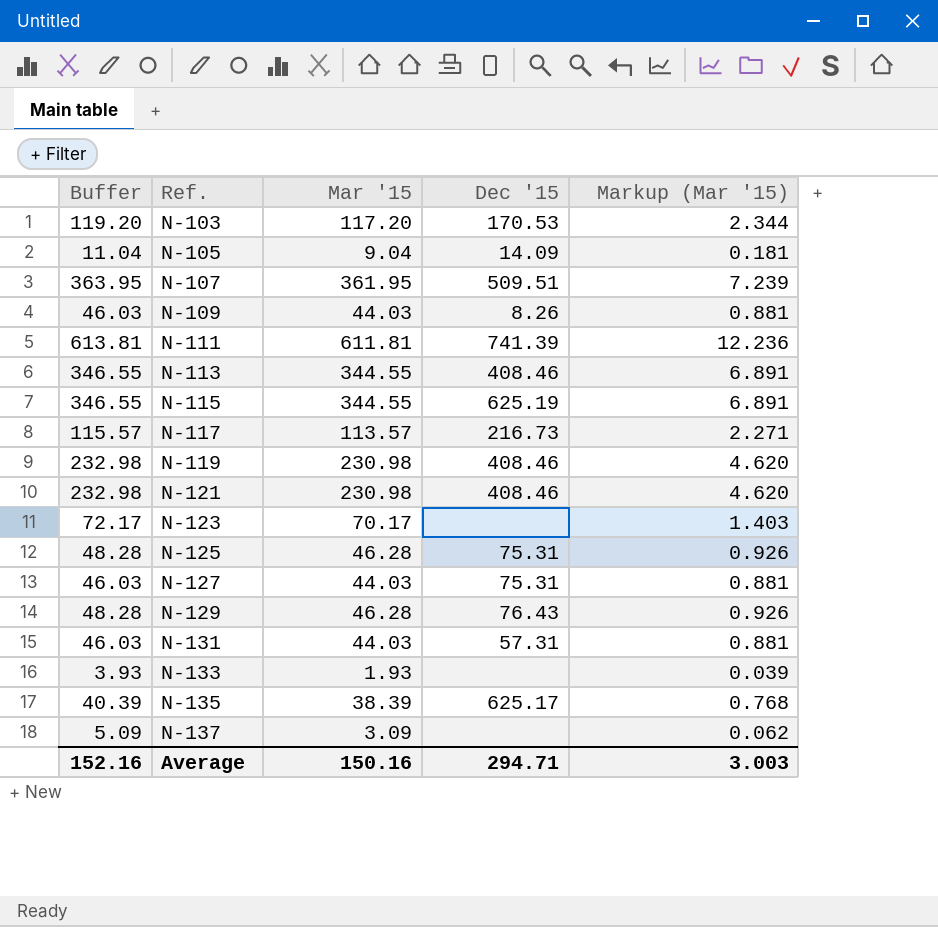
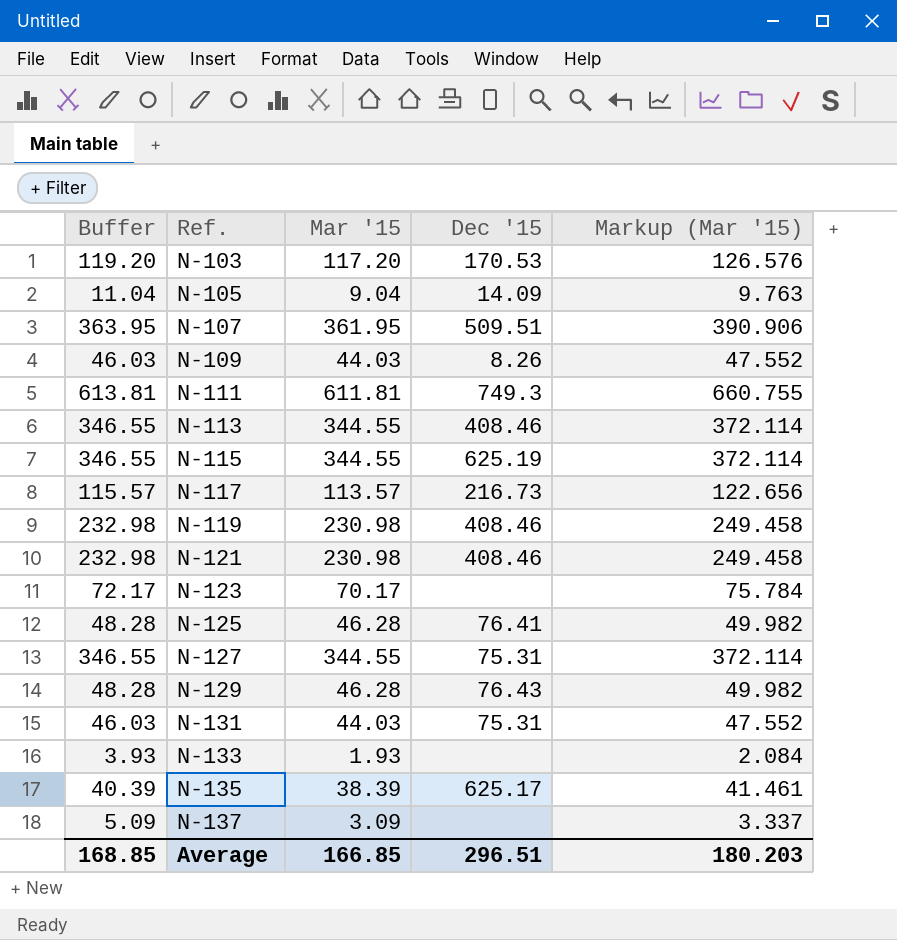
column Markup (Mar '15) | formula: [Mar '15] * 0.02 -> [Mar '15] * 1.08
N-111 | Dec '15: 741.39 -> 749.3
N-125 | Dec '15: 75.31 -> 76.41
N-127 | Buffer: 46.03 -> 346.55
N-127 | Mar '15: 44.03 -> 344.55
N-131 | Dec '15: 57.31 -> 75.31
Average | Buffer: 152.16 -> 168.85
Average | Mar '15: 150.16 -> 166.85
Average | Dec '15: 294.71 -> 296.51
Average | Markup (Mar '15): 3.003 -> 180.203

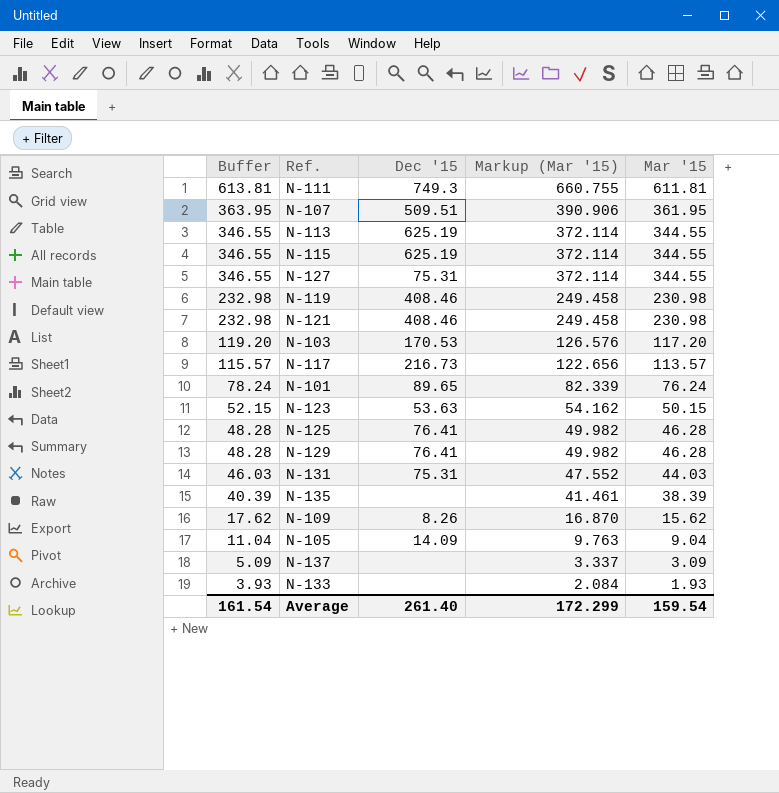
row order: Ref. ascending -> Buffer descending
column Mar '15 | position: 3 -> 5
N-113 | Dec '15: 408.46 -> 625.19
row N-101: none -> 78.24 | 89.65 | 82.339 | 76.24
N-123 | Buffer: 72.17 -> 52.15
N-123 | Dec '15: none -> 53.63
N-123 | Markup (Mar '15): 75.784 -> 54.162
N-123 | Mar '15: 70.17 -> 50.15
N-129 | Dec '15: 76.43 -> 76.41
N-135 | Dec '15: 625.17 -> none
N-109 | Buffer: 46.03 -> 17.62
N-109 | Markup (Mar '15): 47.552 -> 16.870
N-109 | Mar '15: 44.03 -> 15.62
Average | Buffer: 168.85 -> 161.54
Average | Dec '15: 296.51 -> 261.40
Average | Markup (Mar '15): 180.203 -> 172.299
Average | Mar '15: 166.85 -> 159.54

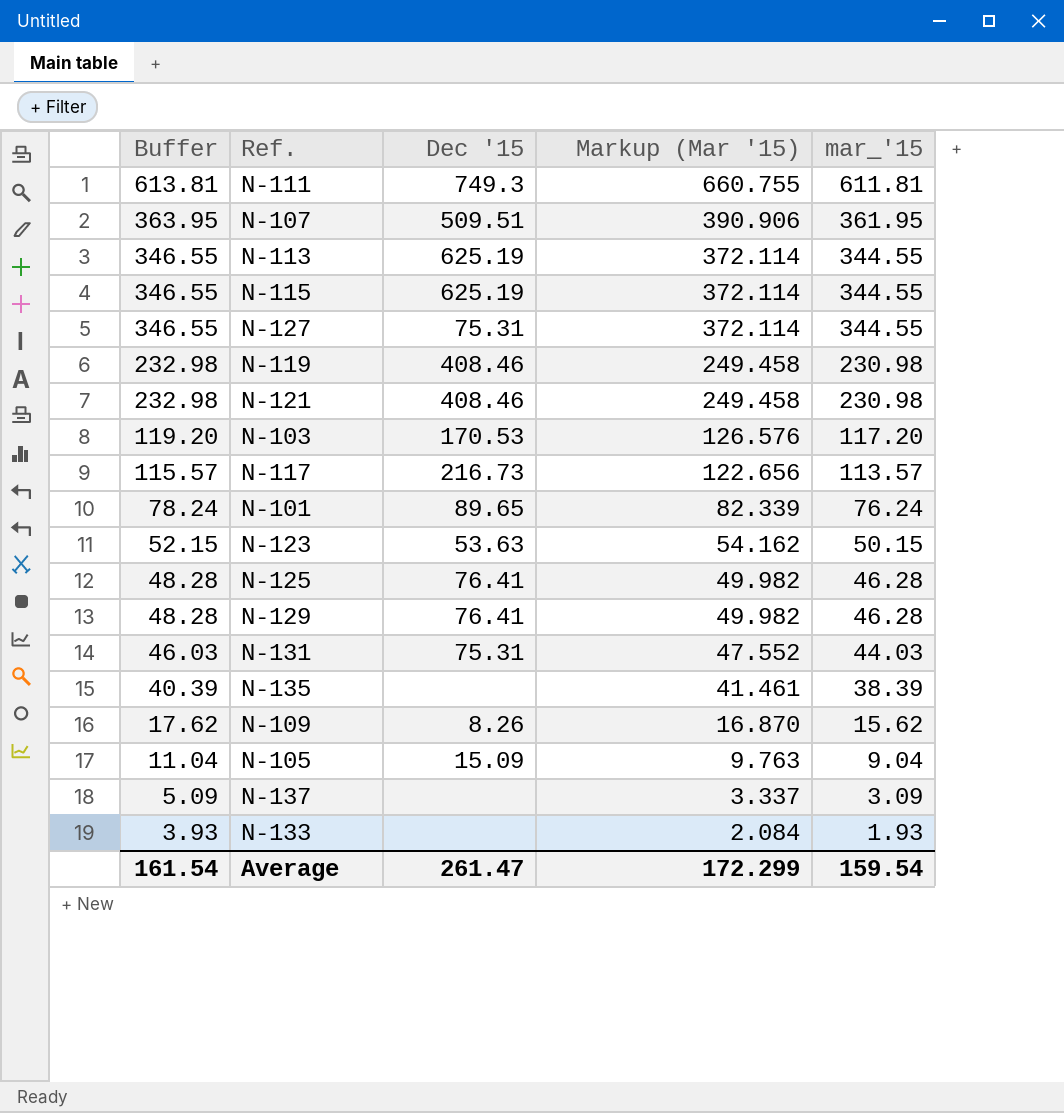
column name: Mar '15 -> mar_'15
N-105 | Dec '15: 14.09 -> 15.09
Average | Dec '15: 261.40 -> 261.47

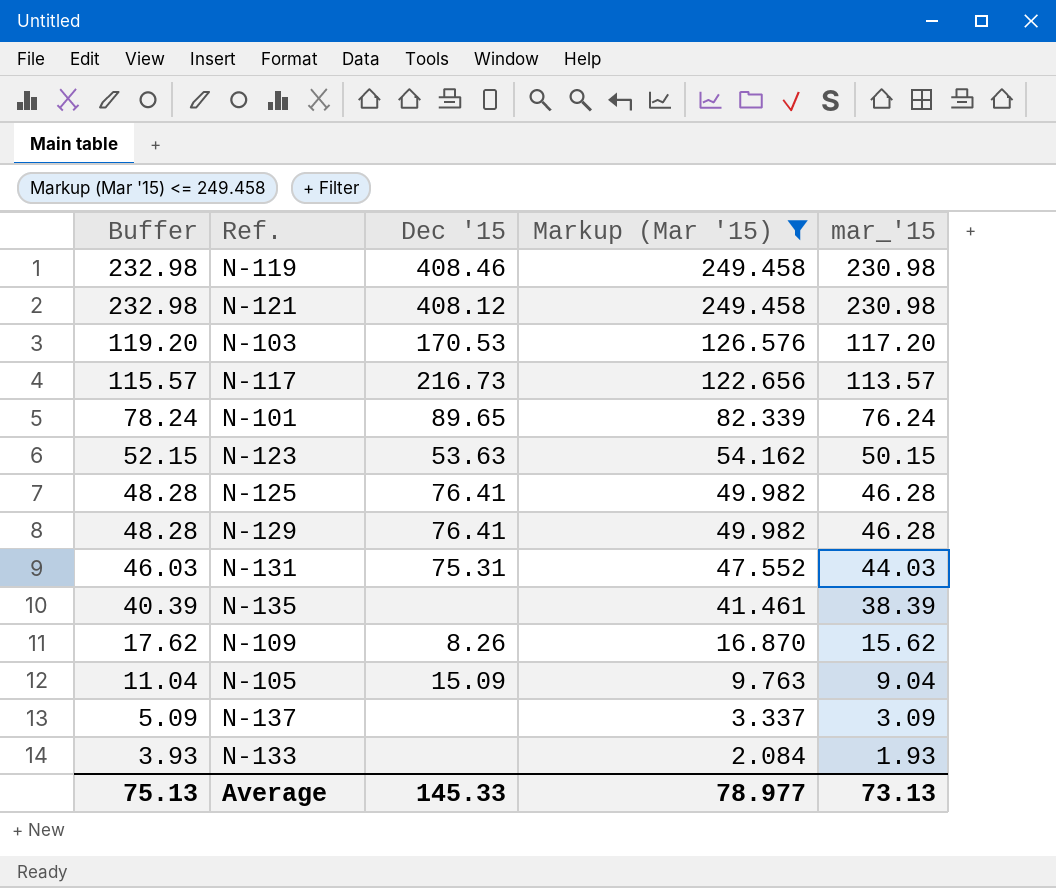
filter: none -> Markup (Mar '15) <= 249.458
N-121 | Dec '15: 408.46 -> 408.12
Average | Buffer: 161.54 -> 75.13
Average | Dec '15: 261.47 -> 145.33
Average | Markup (Mar '15): 172.299 -> 78.977
Average | mar_'15: 159.54 -> 73.13

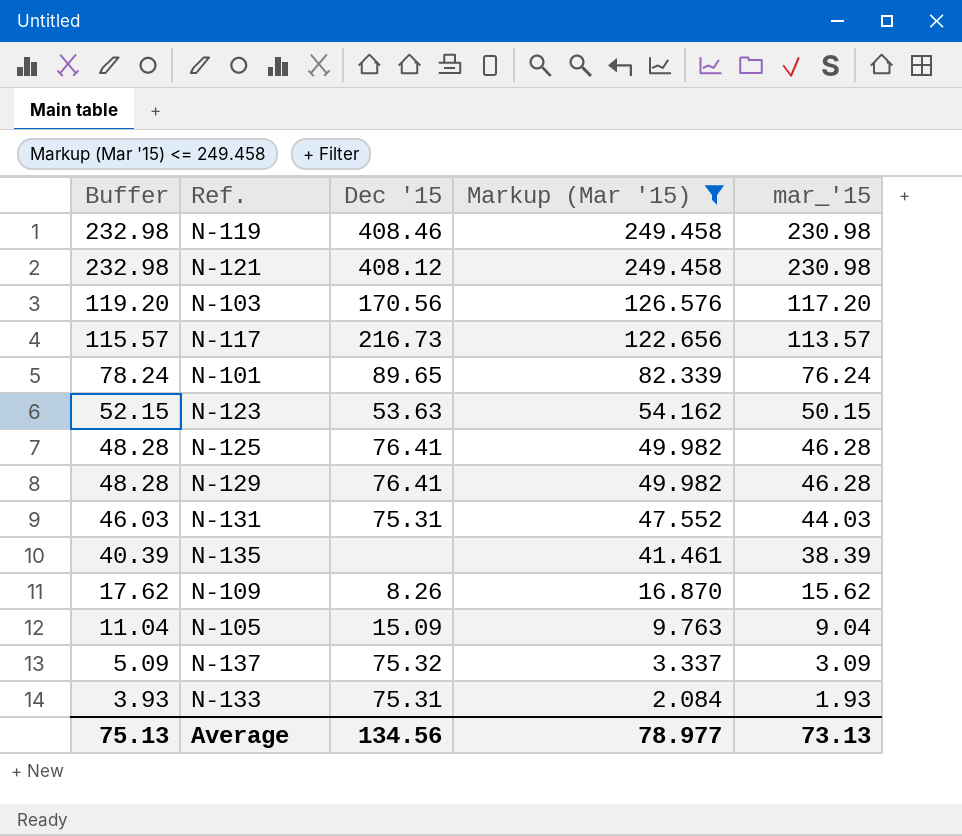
N-103 | Dec '15: 170.53 -> 170.56
N-137 | Dec '15: none -> 75.32
N-133 | Dec '15: none -> 75.31
Average | Dec '15: 145.33 -> 134.56

